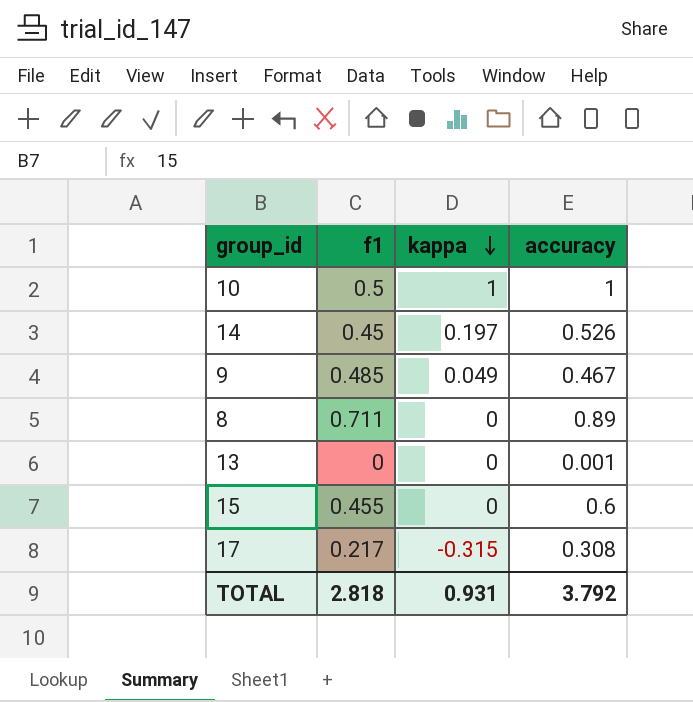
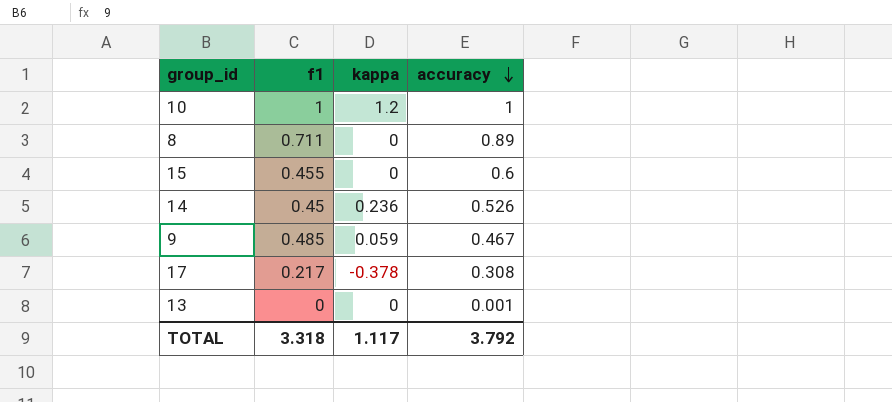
row order: kappa descending -> accuracy descending
10 | f1: 0.5 -> 1
10 | kappa: 1 -> 1.2
14 | kappa: 0.197 -> 0.236
9 | kappa: 0.049 -> 0.059
17 | kappa: -0.315 -> -0.378
TOTAL | f1: 2.818 -> 3.318
TOTAL | kappa: 0.931 -> 1.117

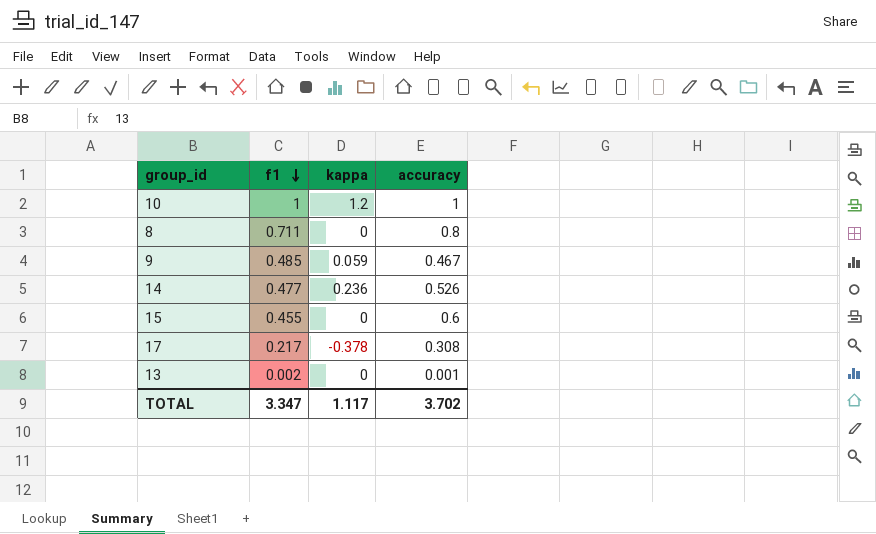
row order: accuracy descending -> f1 descending
8 | accuracy: 0.89 -> 0.8
14 | f1: 0.45 -> 0.477
13 | f1: 0 -> 0.002
TOTAL | f1: 3.318 -> 3.347
TOTAL | accuracy: 3.792 -> 3.702

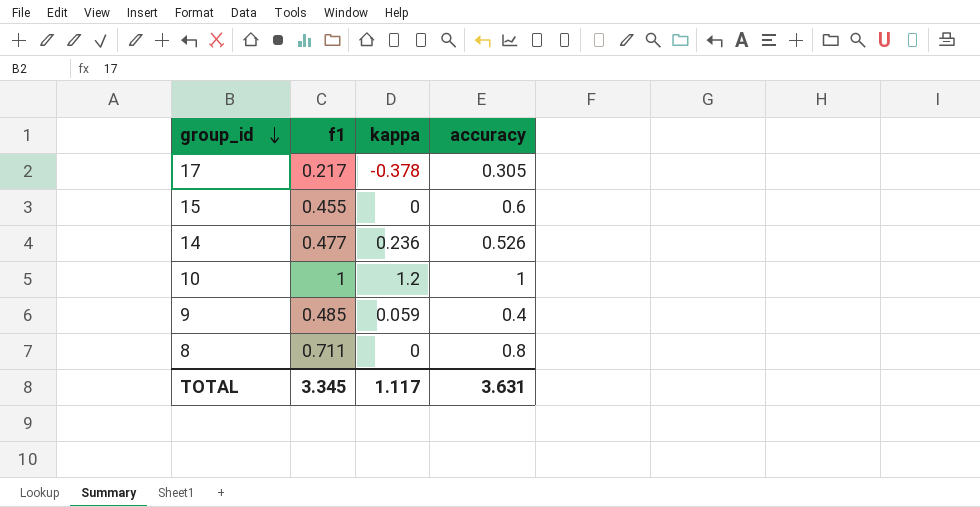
row order: f1 descending -> group_id descending
row 13: 0.002 | 0 | 0.001 -> none
17 | accuracy: 0.308 -> 0.305
9 | accuracy: 0.467 -> 0.4
TOTAL | f1: 3.347 -> 3.345
TOTAL | accuracy: 3.702 -> 3.631

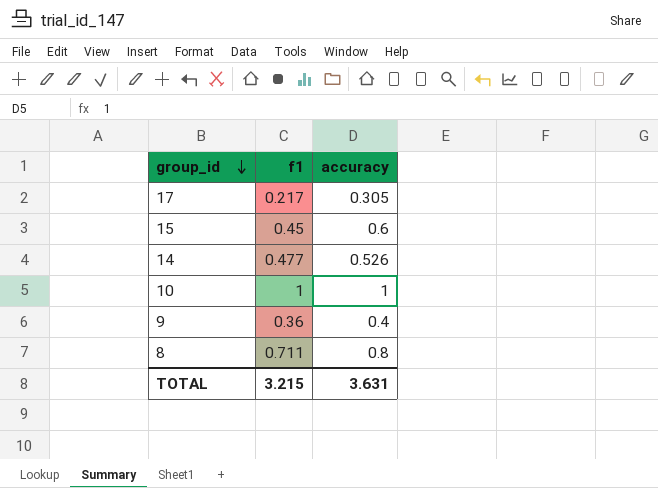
column kappa | position: 3 -> none
15 | f1: 0.455 -> 0.45
9 | f1: 0.485 -> 0.36
TOTAL | f1: 3.345 -> 3.215

